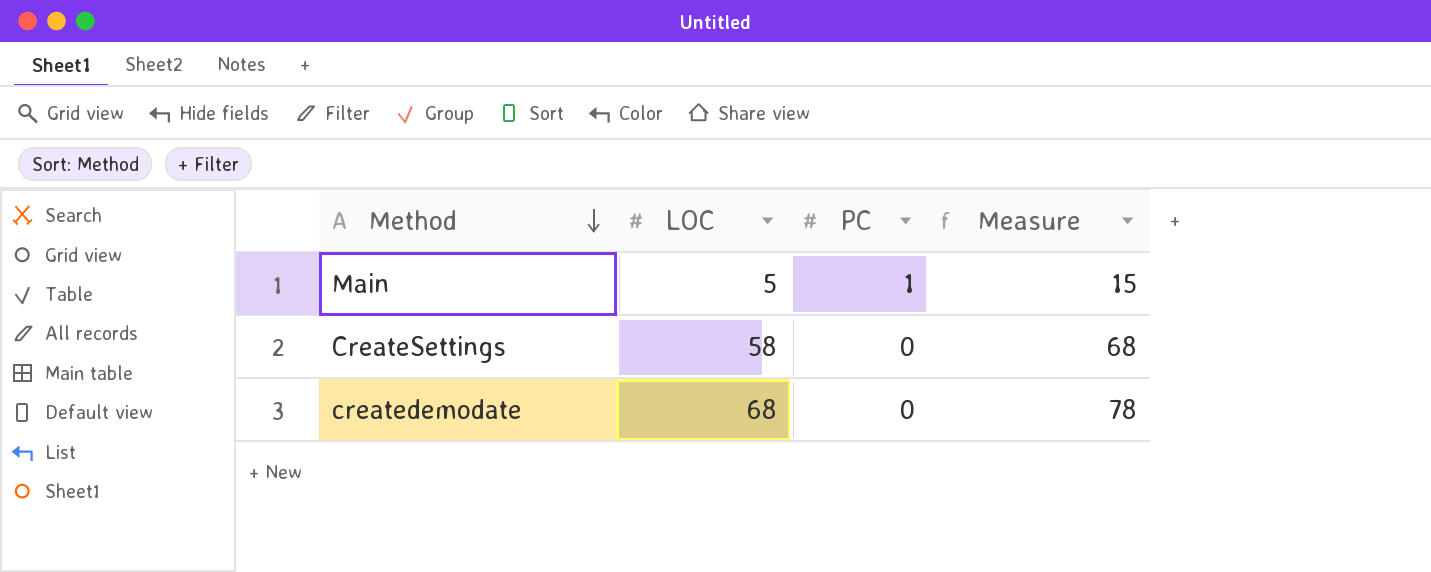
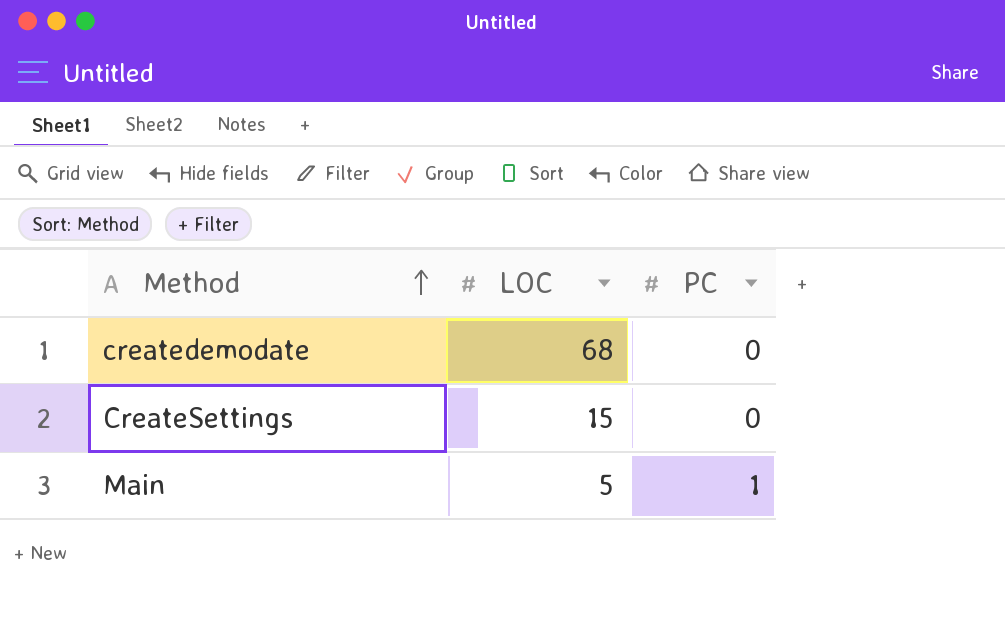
row order: Method descending -> Method ascending
column Measure | formula: [LOC] + 10 -> none
CreateSettings | LOC: 58 -> 15

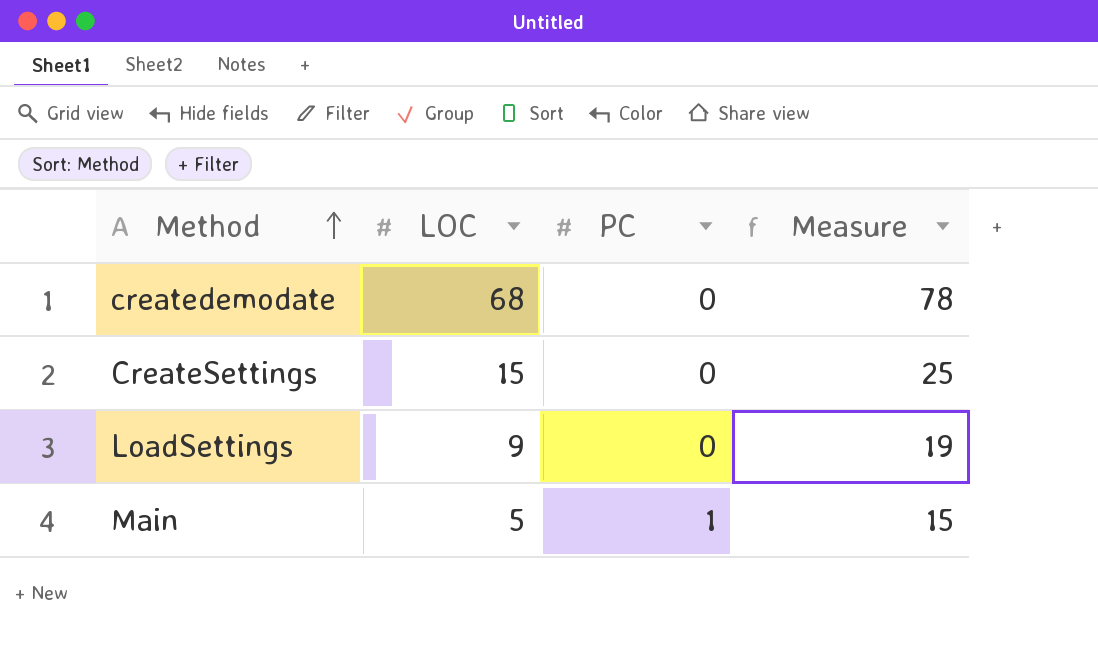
column Measure | formula: none -> [LOC] + 10
row LoadSettings: none -> 9 | 0 | 19

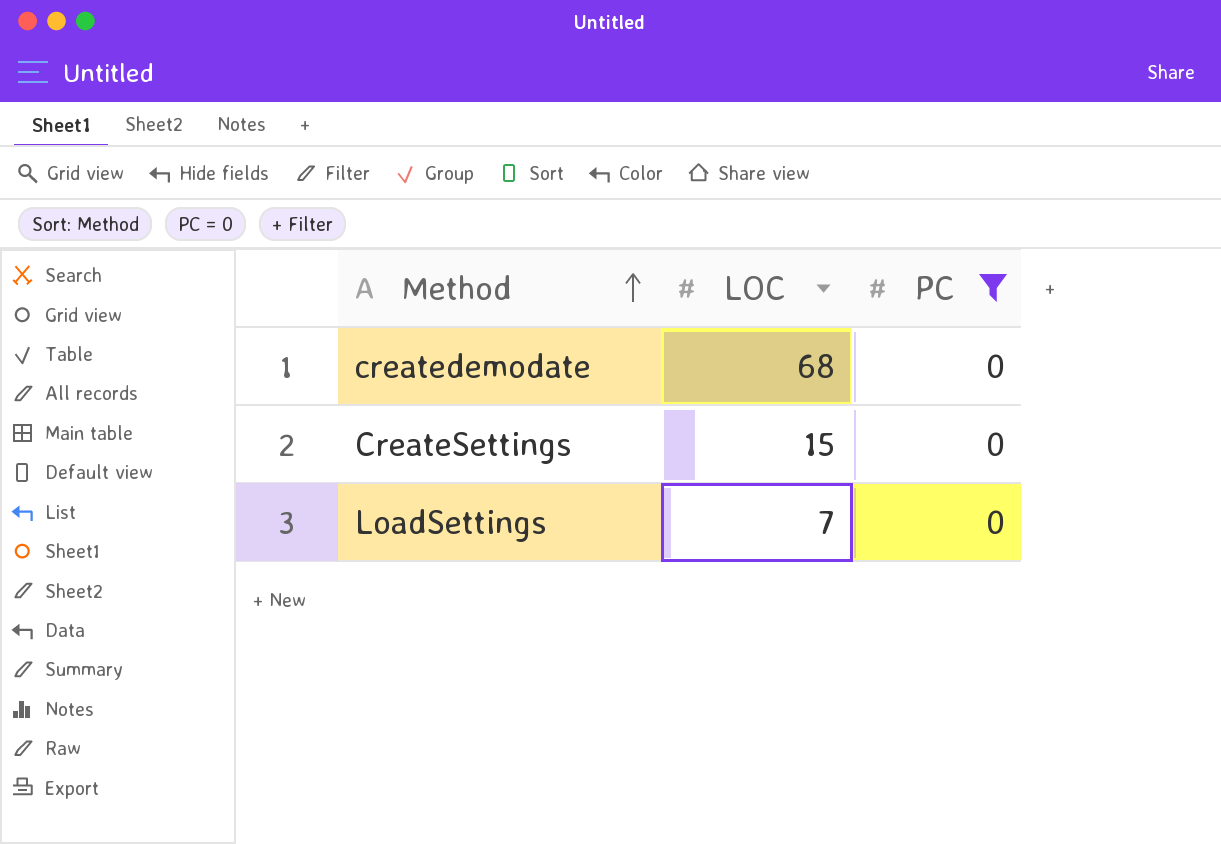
filter: none -> PC = 0
column Measure | formula: [LOC] + 10 -> none
LoadSettings | LOC: 9 -> 7

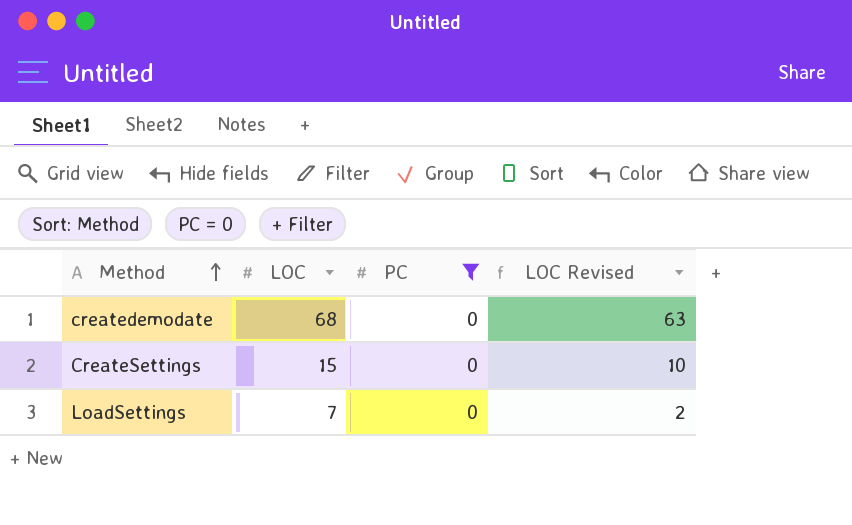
column LOC Revised | formula: none -> [LOC] - 5

